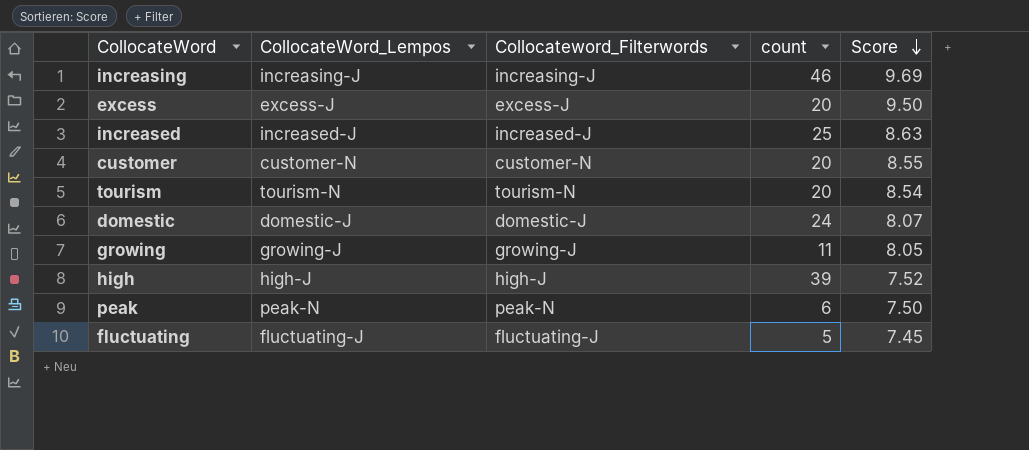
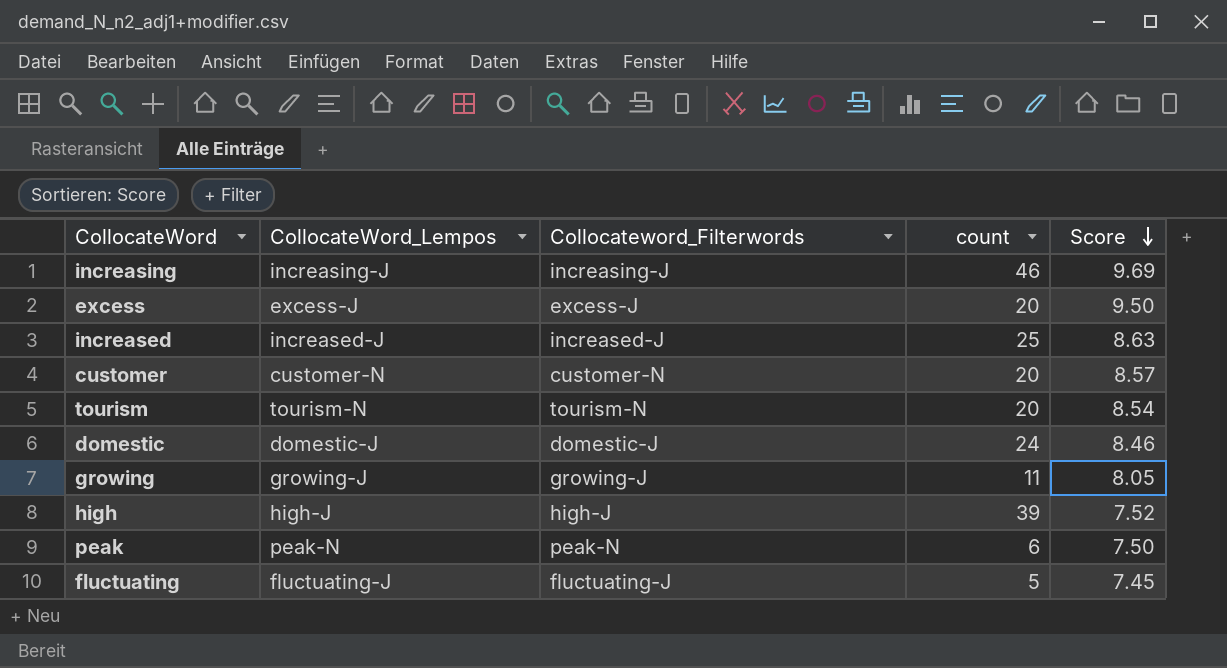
customer | Score: 8.55 -> 8.57
domestic | Score: 8.07 -> 8.46

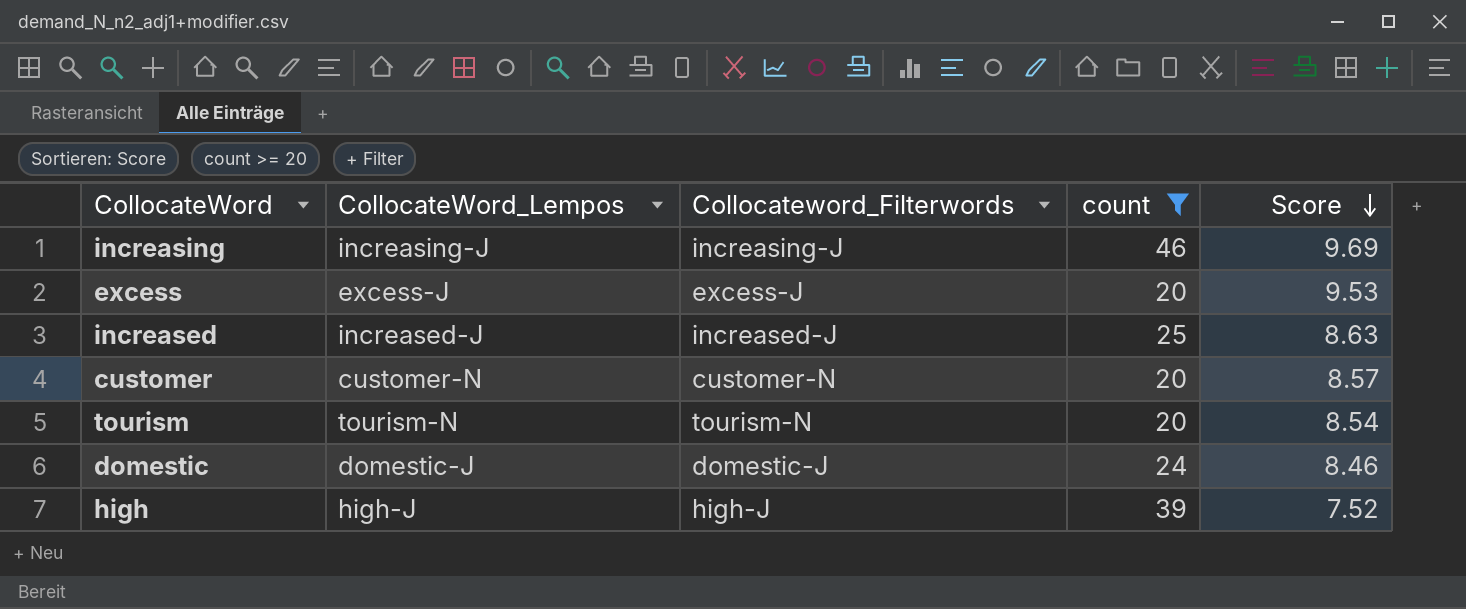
filter: none -> count >= 20
excess | Score: 9.50 -> 9.53

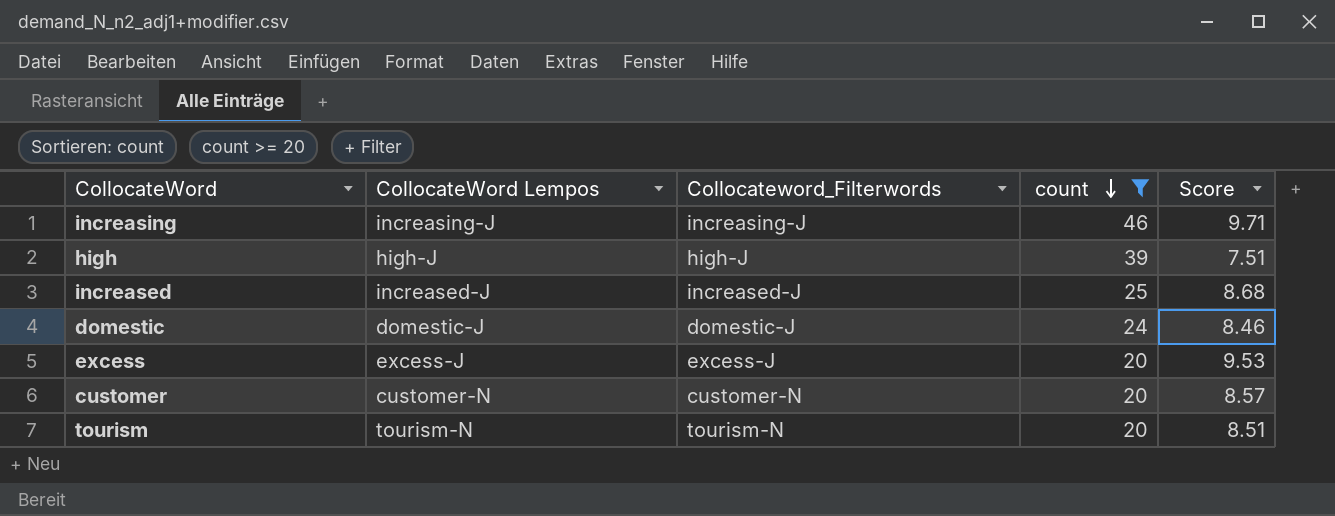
row order: Score descending -> count descending
column name: CollocateWord_Lempos -> CollocateWord Lempos
increasing | Score: 9.69 -> 9.71
high | Score: 7.52 -> 7.51
increased | Score: 8.63 -> 8.68
tourism | Score: 8.54 -> 8.51

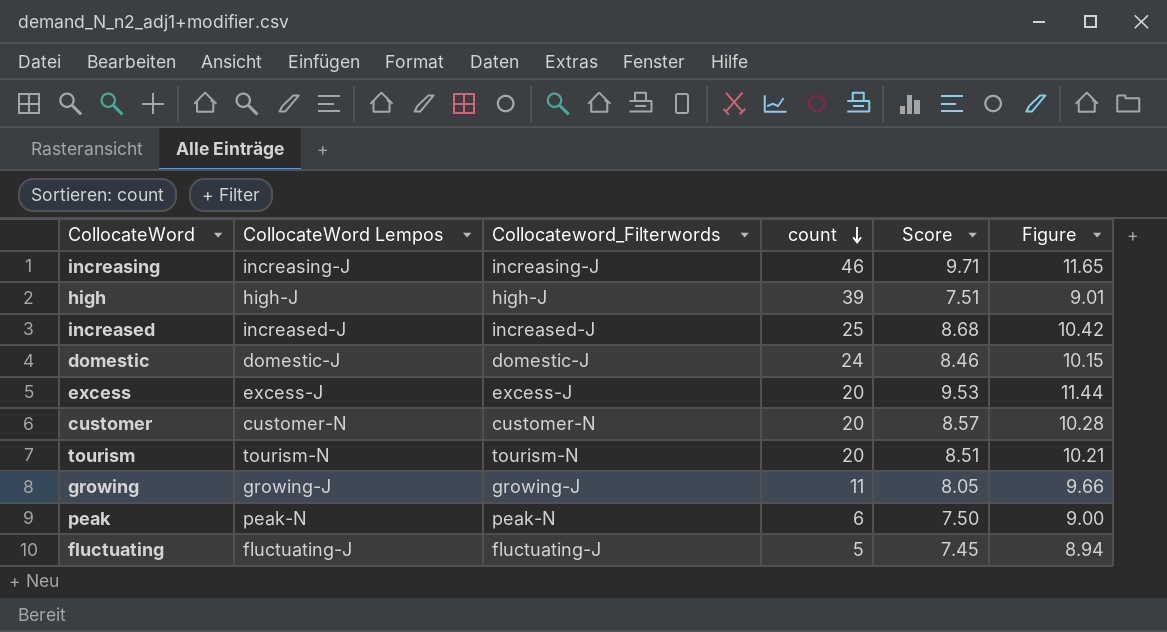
filter: count >= 20 -> none
column Figure | formula: none -> [Score] * 1.2

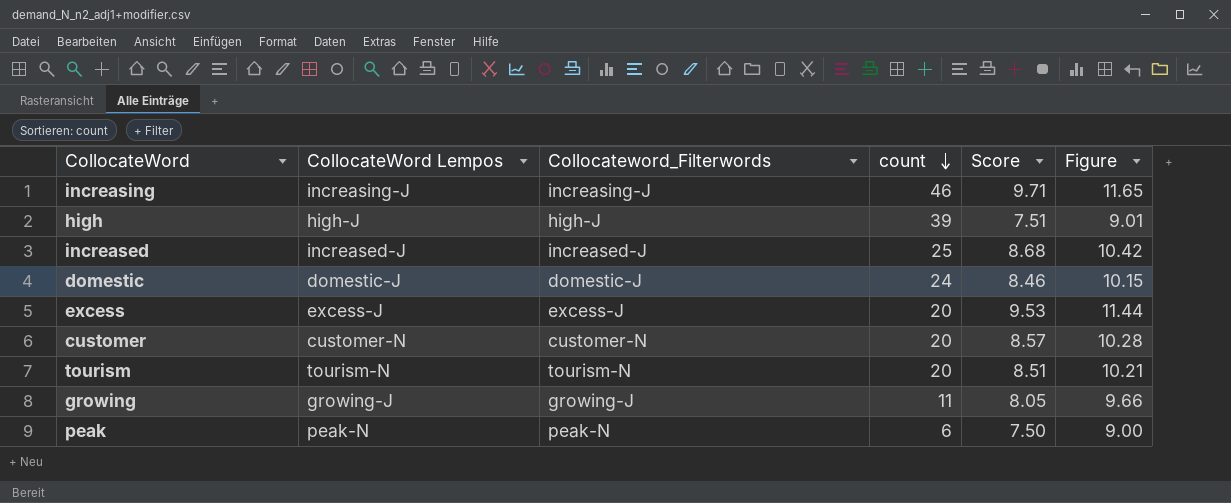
row fluctuating: fluctuating-J | fluctuating-J | 5 | 7.45 | 8.94 -> none

